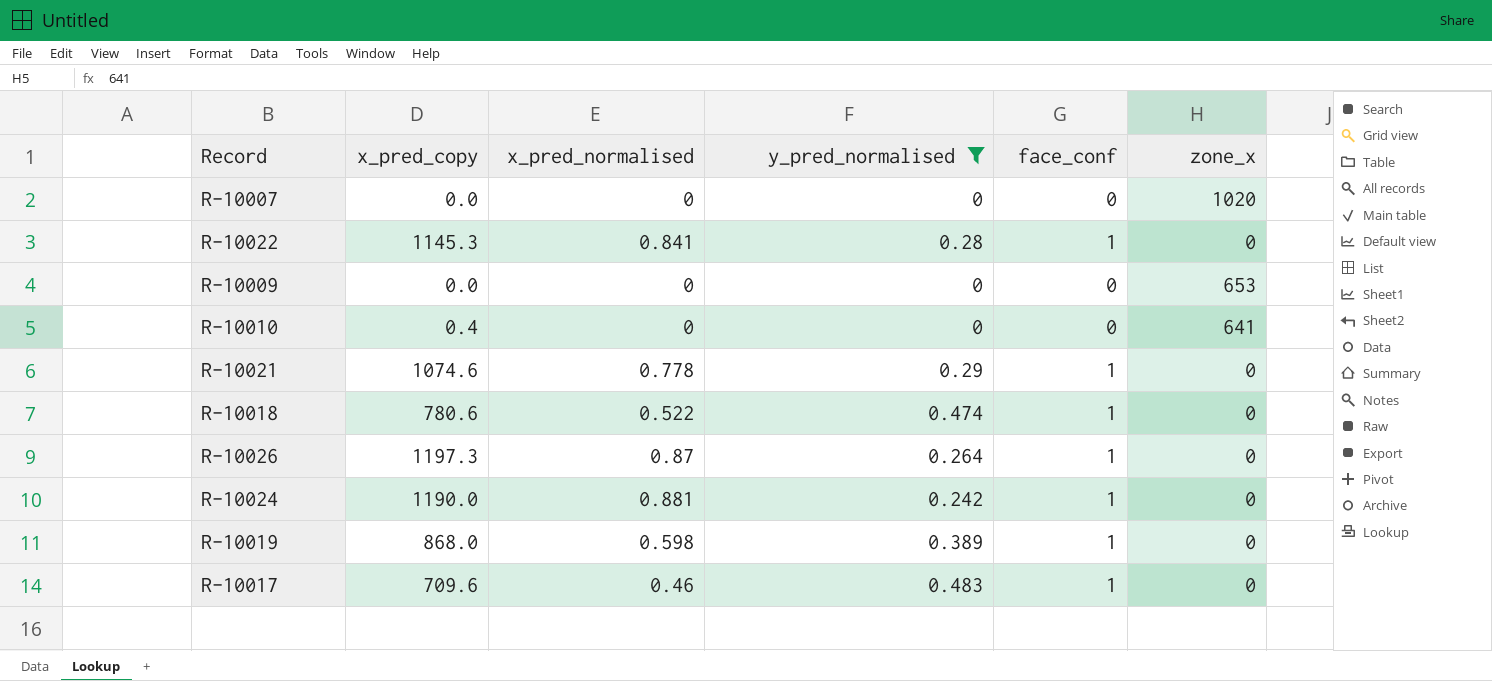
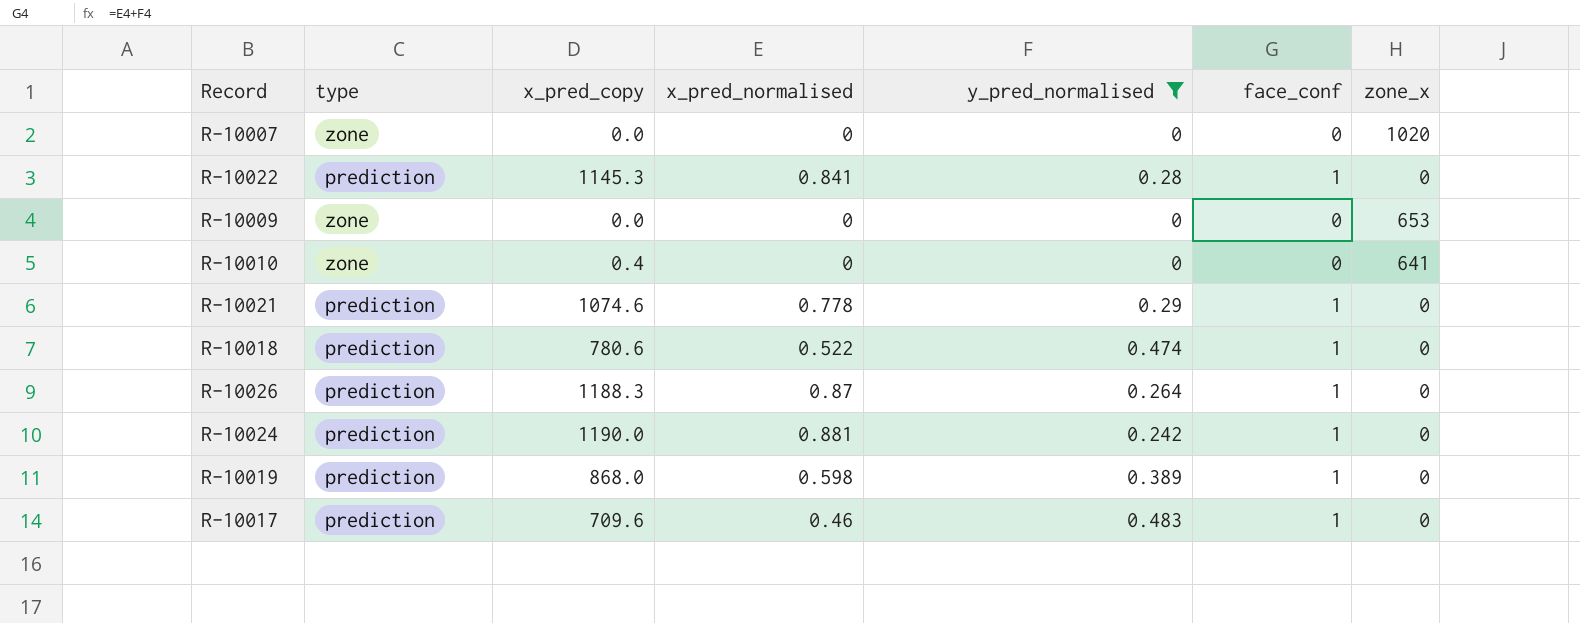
column type | position: none -> 2
R-10026 | x_pred_copy: 1197.3 -> 1188.3

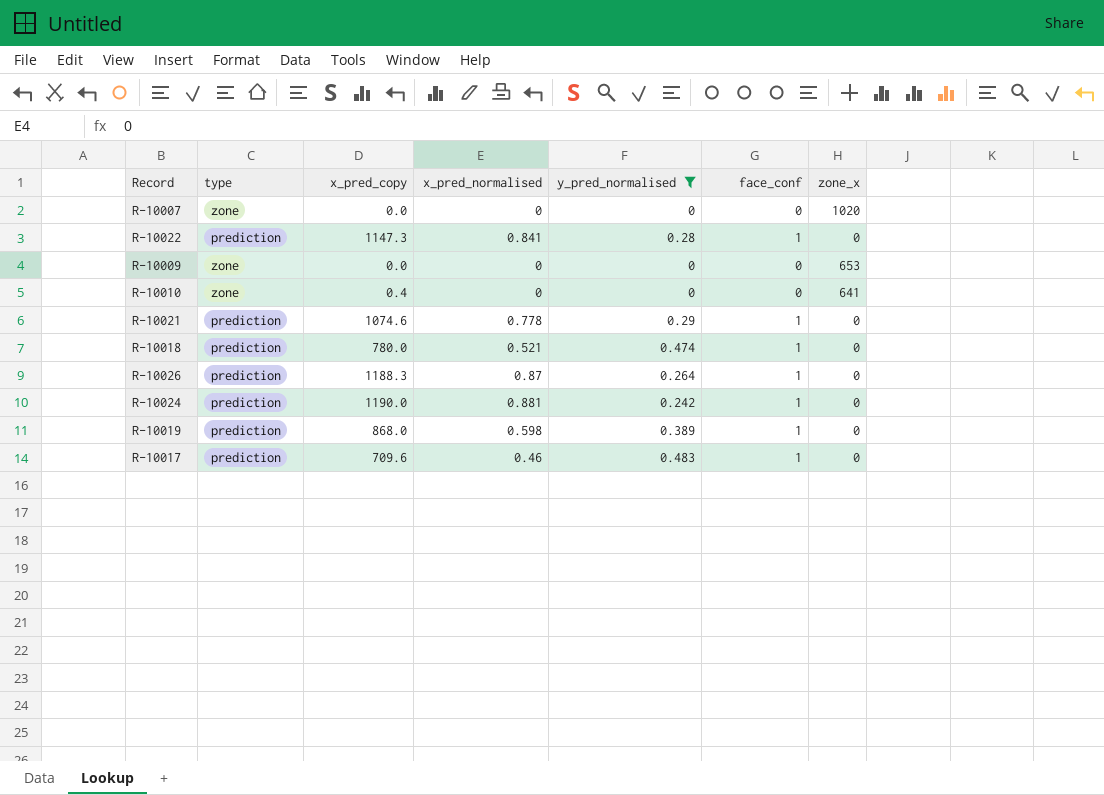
R-10022 | x_pred_copy: 1145.3 -> 1147.3
R-10018 | x_pred_copy: 780.6 -> 780.0
R-10018 | x_pred_normalised: 0.522 -> 0.521

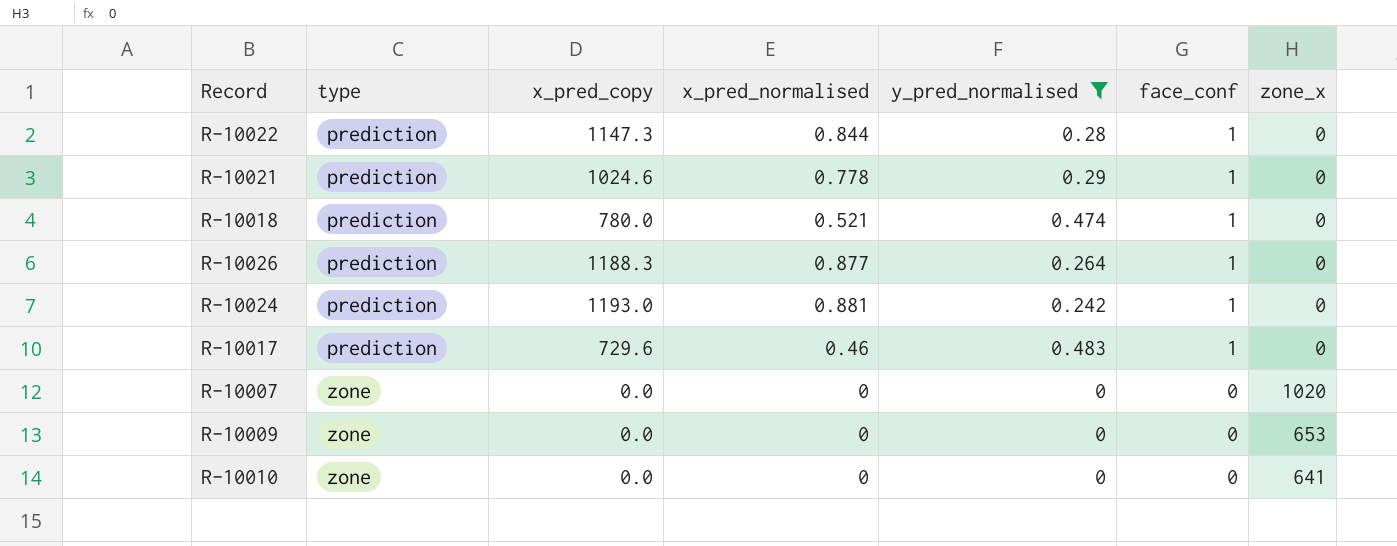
row order: none -> type ascending
row R-10019: prediction | 868.0 | 0.598 | 0.389 | 1 | 0 -> none
R-10022 | x_pred_normalised: 0.841 -> 0.844
R-10021 | x_pred_copy: 1074.6 -> 1024.6
R-10026 | x_pred_normalised: 0.87 -> 0.877
R-10024 | x_pred_copy: 1190.0 -> 1193.0
R-10017 | x_pred_copy: 709.6 -> 729.6
R-10010 | x_pred_copy: 0.4 -> 0.0

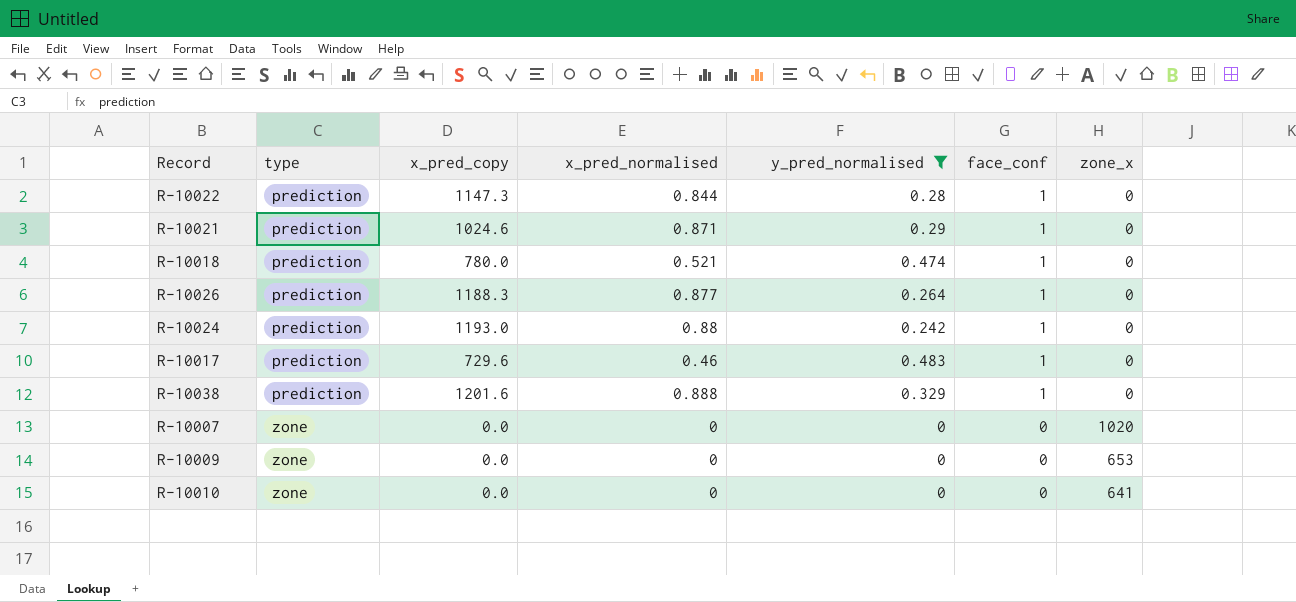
R-10021 | x_pred_normalised: 0.778 -> 0.871
R-10024 | x_pred_normalised: 0.881 -> 0.88
row R-10038: none -> prediction | 1201.6 | 0.888 | 0.329 | 1 | 0

